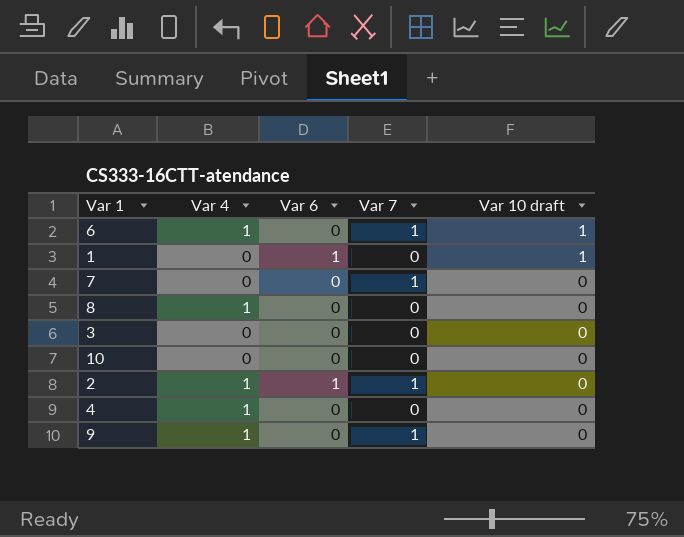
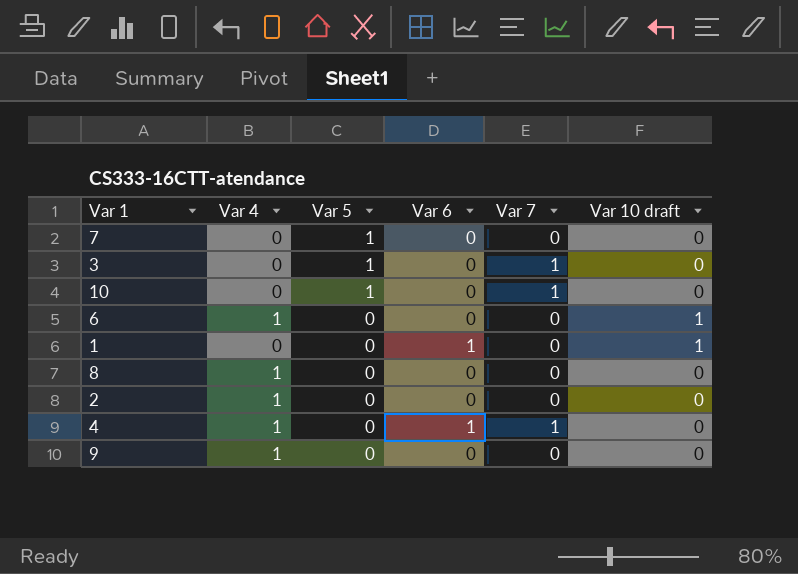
row order: Var 10 draft descending -> Var 5 descending
column Var 5 | position: none -> 3
7 | Var 7: 1 -> 0
3 | Var 7: 0 -> 1
10 | Var 7: 0 -> 1
6 | Var 7: 1 -> 0
2 | Var 6: 1 -> 0
2 | Var 7: 1 -> 0
4 | Var 6: 0 -> 1
4 | Var 7: 0 -> 1
9 | Var 7: 1 -> 0

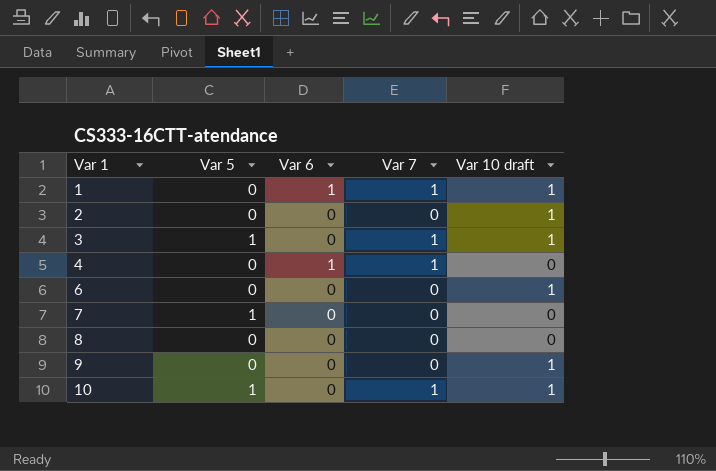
row order: Var 5 descending -> Var 1 ascending
column Var 4 | position: 2 -> none
1 | Var 7: 0 -> 1
2 | Var 10 draft: 0 -> 1
3 | Var 10 draft: 0 -> 1
9 | Var 10 draft: 0 -> 1
10 | Var 10 draft: 0 -> 1

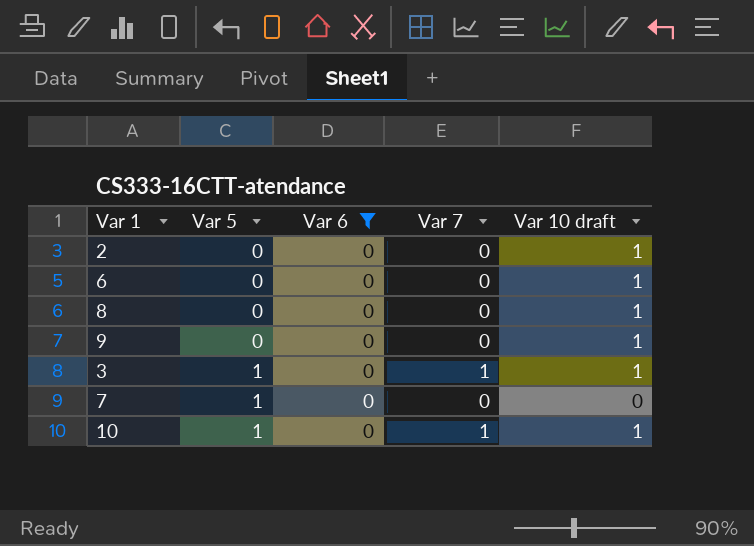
filter: none -> Var 6 = 0
row order: Var 1 ascending -> Var 5 ascending
8 | Var 10 draft: 0 -> 1

